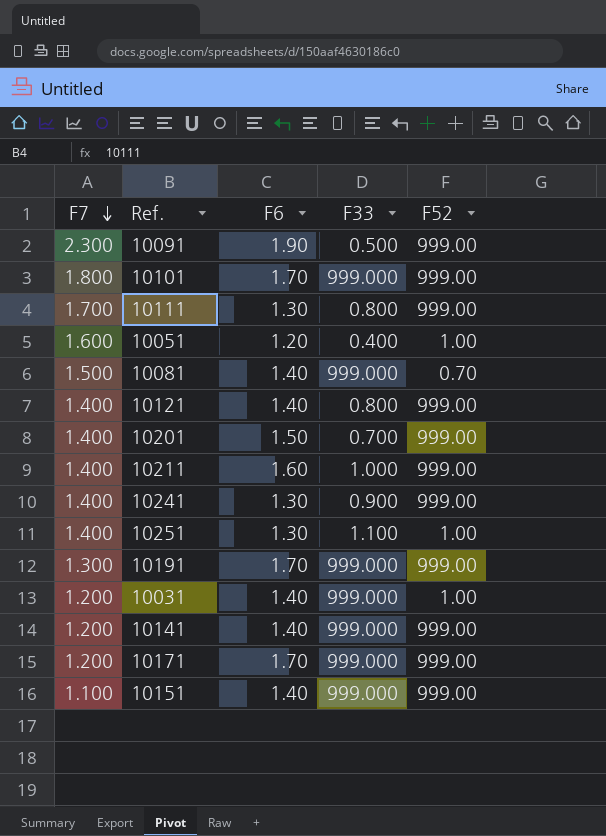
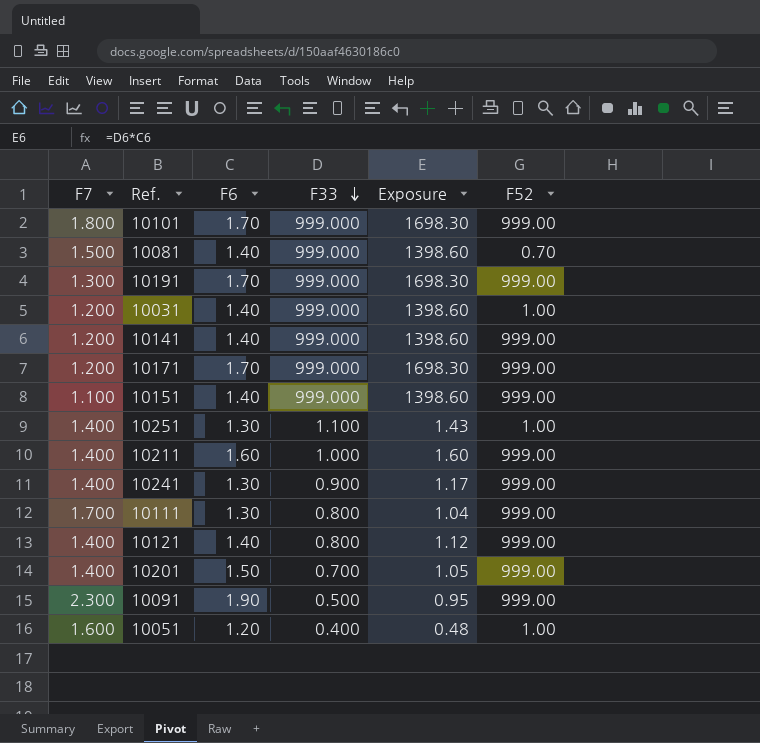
row order: F7 descending -> F33 descending
column Exposure | formula: none -> [F6] * [F33]

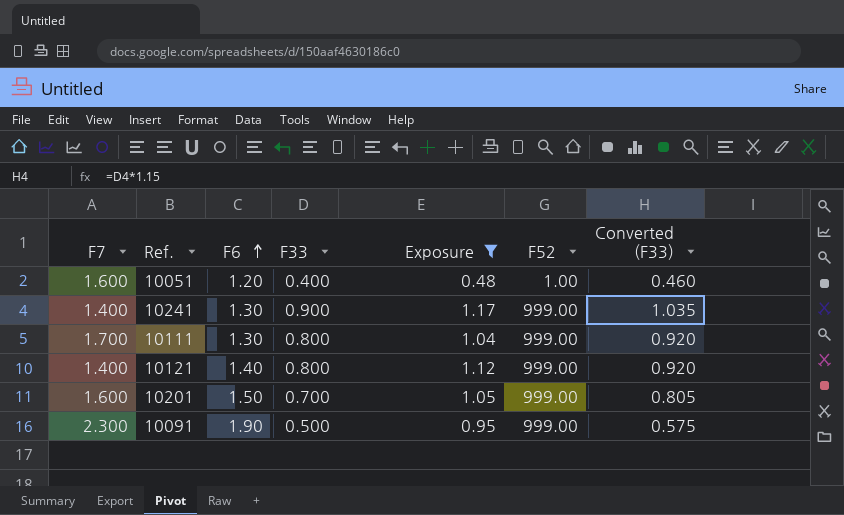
filter: none -> Exposure <= 1.17
row order: F33 descending -> F6 ascending
column Converted (F33) | formula: none -> [F33] * 1.15
10201 | F7: 1.400 -> 1.600

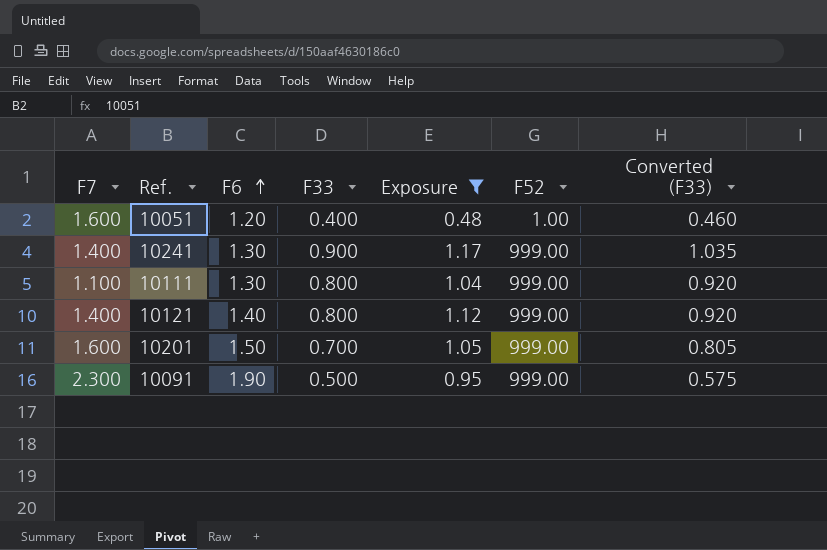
10111 | F7: 1.700 -> 1.100

